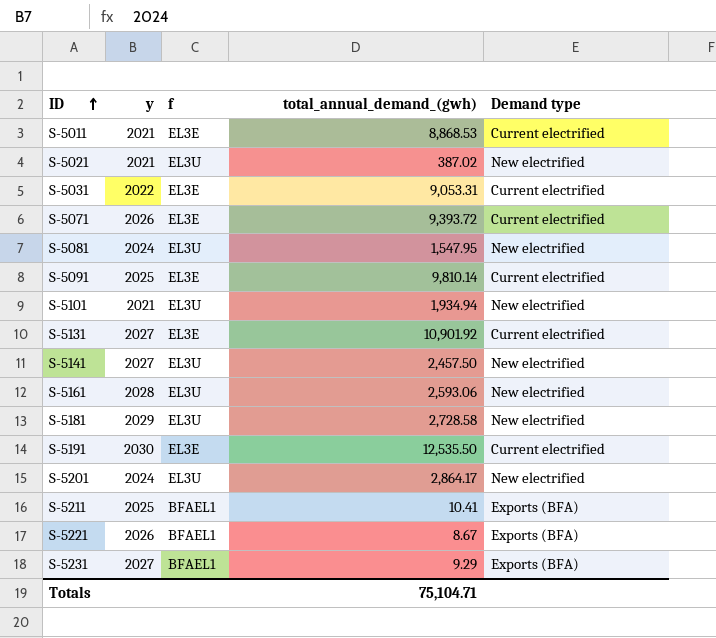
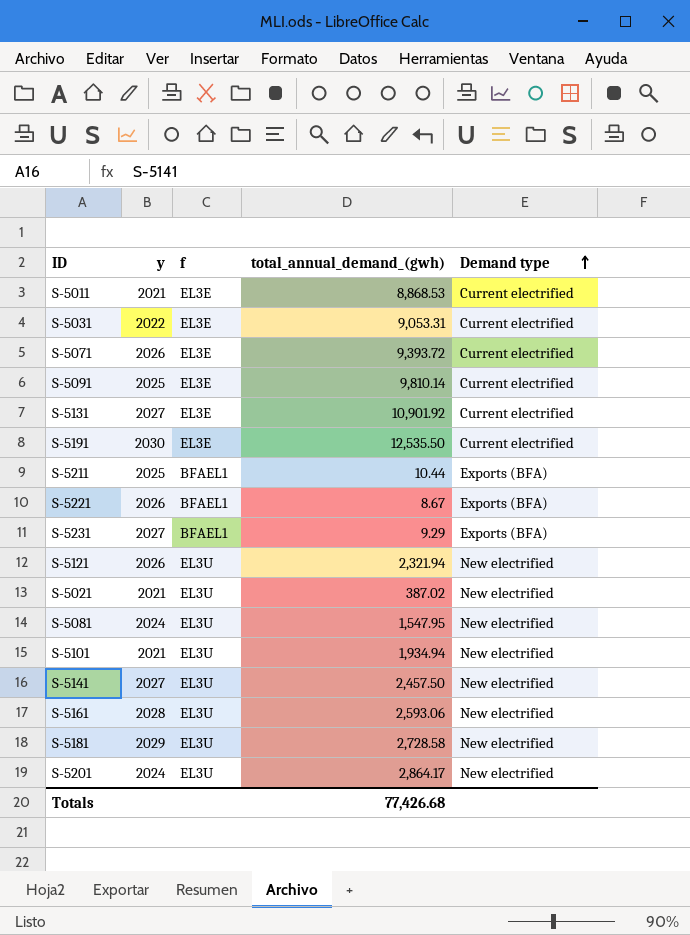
row order: ID ascending -> Demand type ascending
S-5211 | total_annual_demand_(gwh): 10.41 -> 10.44
row S-5121: none -> 2026 | EL3U | 2,321.94 | New electrified
Totals | total_annual_demand_(gwh): 75,104.71 -> 77,426.68

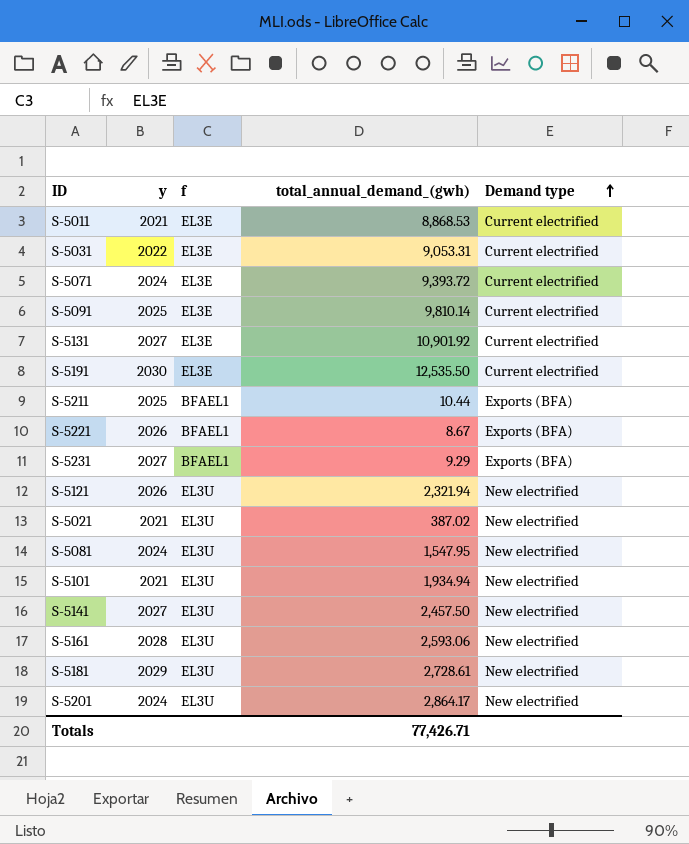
S-5071 | y: 2026 -> 2024
S-5181 | total_annual_demand_(gwh): 2,728.58 -> 2,728.61
Totals | total_annual_demand_(gwh): 77,426.68 -> 77,426.71

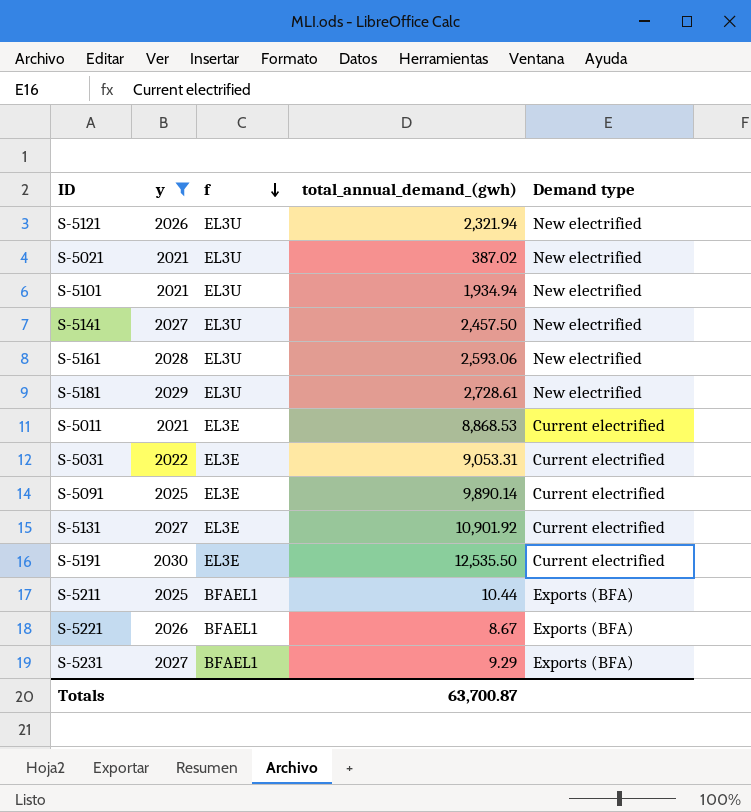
filter: none -> y != 2024
row order: Demand type ascending -> f descending
S-5091 | total_annual_demand_(gwh): 9,810.14 -> 9,890.14
Totals | total_annual_demand_(gwh): 77,426.71 -> 63,700.87

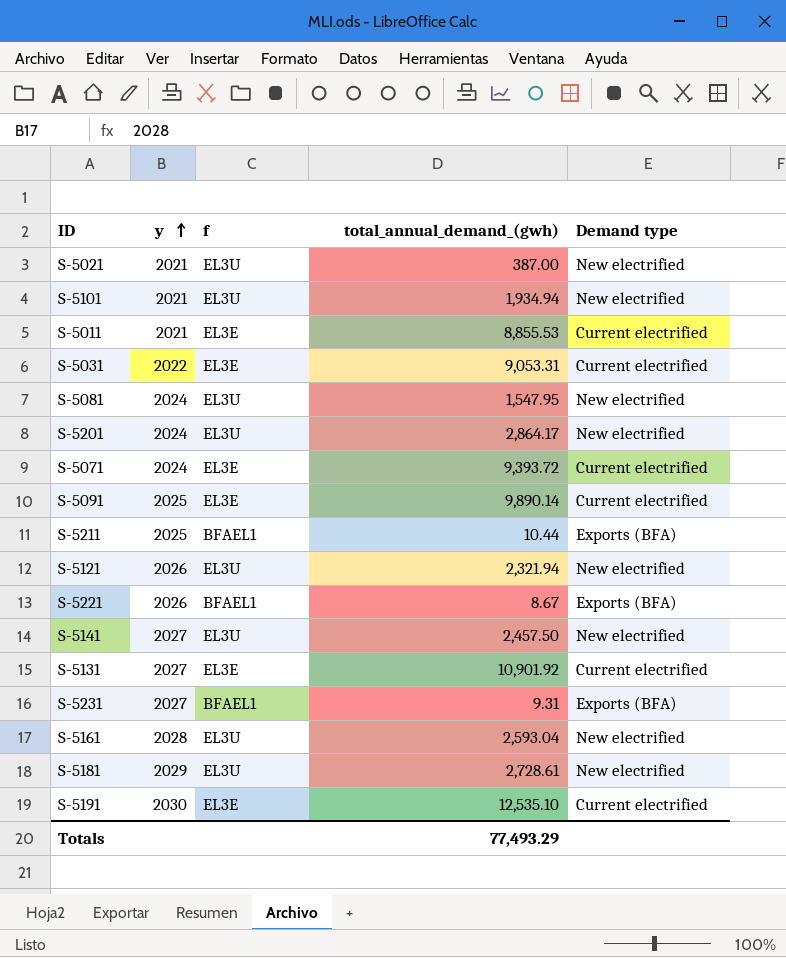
filter: y != 2024 -> none
row order: f descending -> y ascending
S-5021 | total_annual_demand_(gwh): 387.02 -> 387.00
S-5011 | total_annual_demand_(gwh): 8,868.53 -> 8,855.53
S-5231 | total_annual_demand_(gwh): 9.29 -> 9.31
S-5161 | total_annual_demand_(gwh): 2,593.06 -> 2,593.04
S-5191 | total_annual_demand_(gwh): 12,535.50 -> 12,535.10
Totals | total_annual_demand_(gwh): 63,700.87 -> 77,493.29

